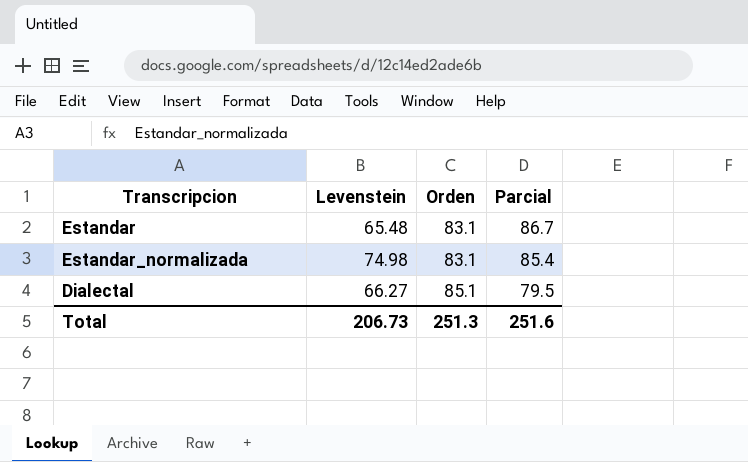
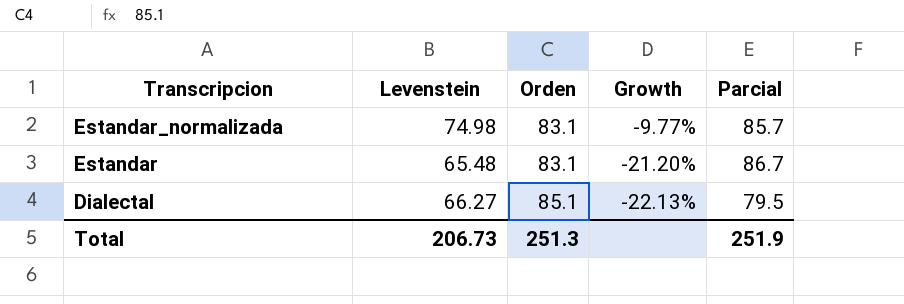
row order: Orden ascending -> Transcripcion descending
column Growth | formula: none -> ([Levenstein] - [Orden]) / [Orden]
Estandar_normalizada | Parcial: 85.4 -> 85.7
Total | Parcial: 251.6 -> 251.9

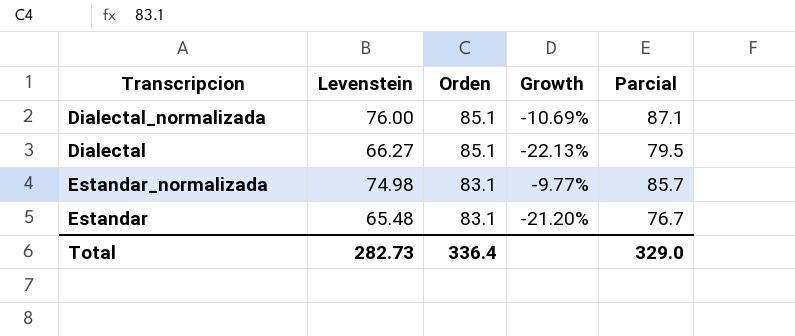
row order: Transcripcion descending -> Orden descending
row Dialectal_normalizada: none -> 76.00 | 85.1 | -10.69% | 87.1
Estandar | Parcial: 86.7 -> 76.7
Total | Levenstein: 206.73 -> 282.73
Total | Orden: 251.3 -> 336.4
Total | Parcial: 251.9 -> 329.0

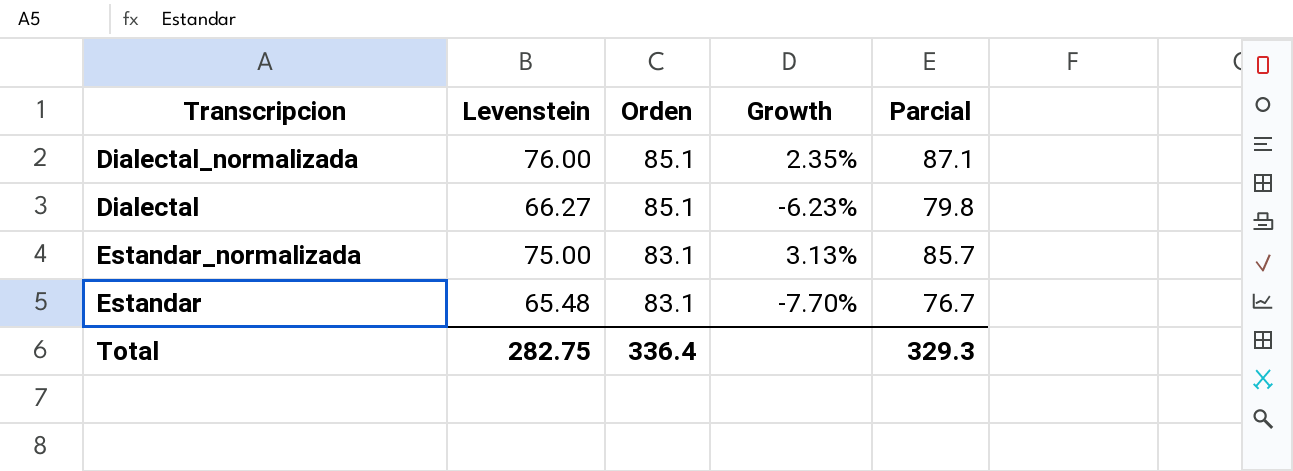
column Growth | formula: ([Levenstein] - [Orden]) / [Orden] -> ([Parcial] - [Orden]) / [Orden]
Dialectal | Parcial: 79.5 -> 79.8
Estandar_normalizada | Levenstein: 74.98 -> 75.00
Total | Levenstein: 282.73 -> 282.75
Total | Parcial: 329.0 -> 329.3

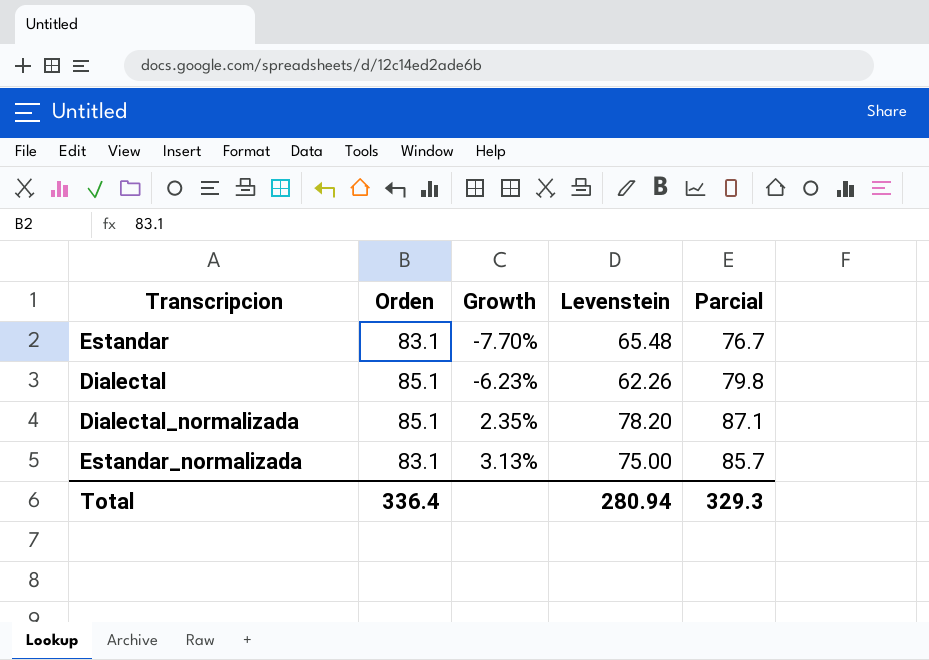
row order: Orden descending -> Growth ascending
column Levenstein | position: 2 -> 4
Dialectal | Levenstein: 66.27 -> 62.26
Dialectal_normalizada | Levenstein: 76.00 -> 78.20
Total | Levenstein: 282.75 -> 280.94

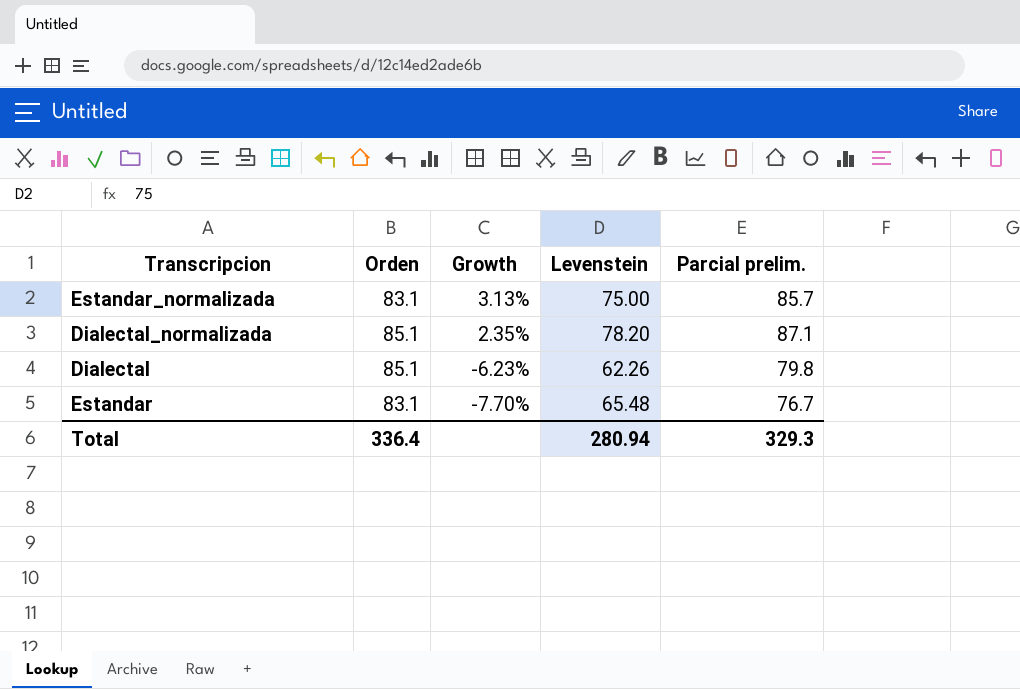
row order: Growth ascending -> Growth descending
column name: Parcial -> Parcial prelim.

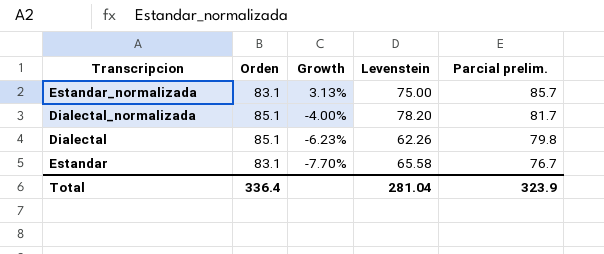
Dialectal_normalizada | Growth: 2.35% -> -4.00%
Dialectal_normalizada | Parcial prelim.: 87.1 -> 81.7
Estandar | Levenstein: 65.48 -> 65.58
Total | Levenstein: 280.94 -> 281.04
Total | Parcial prelim.: 329.3 -> 323.9

